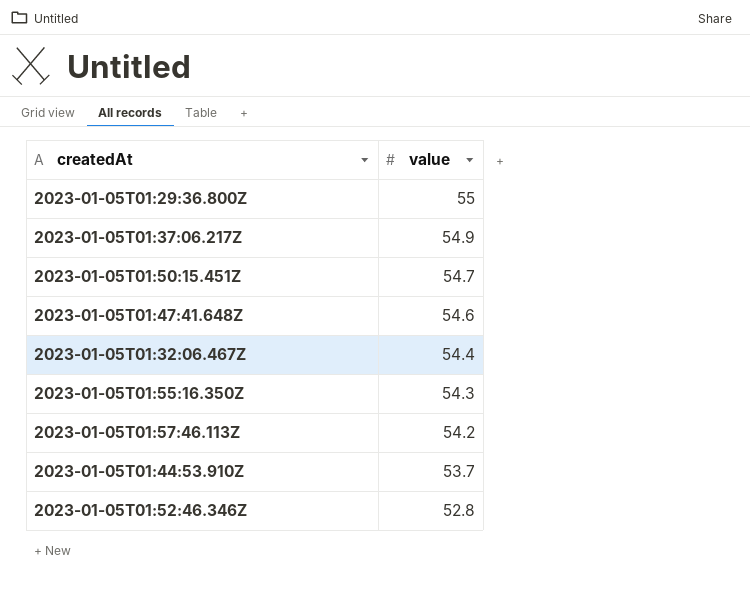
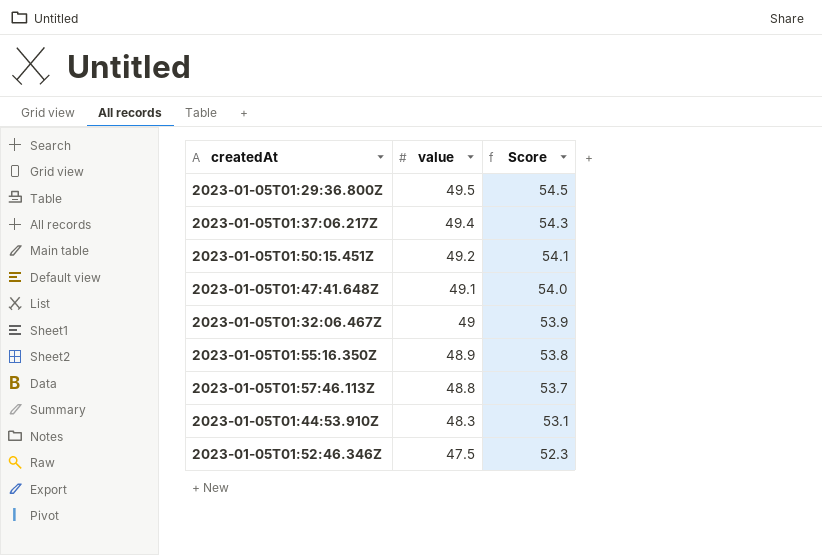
column Score | formula: none -> [value] * 1.1
2023-01-05T01:29:36.800Z | value: 55 -> 49.5
2023-01-05T01:37:06.217Z | value: 54.9 -> 49.4
2023-01-05T01:50:15.451Z | value: 54.7 -> 49.2
2023-01-05T01:47:41.648Z | value: 54.6 -> 49.1
2023-01-05T01:32:06.467Z | value: 54.4 -> 49
2023-01-05T01:55:16.350Z | value: 54.3 -> 48.9
2023-01-05T01:57:46.113Z | value: 54.2 -> 48.8
2023-01-05T01:44:53.910Z | value: 53.7 -> 48.3
2023-01-05T01:52:46.346Z | value: 52.8 -> 47.5

